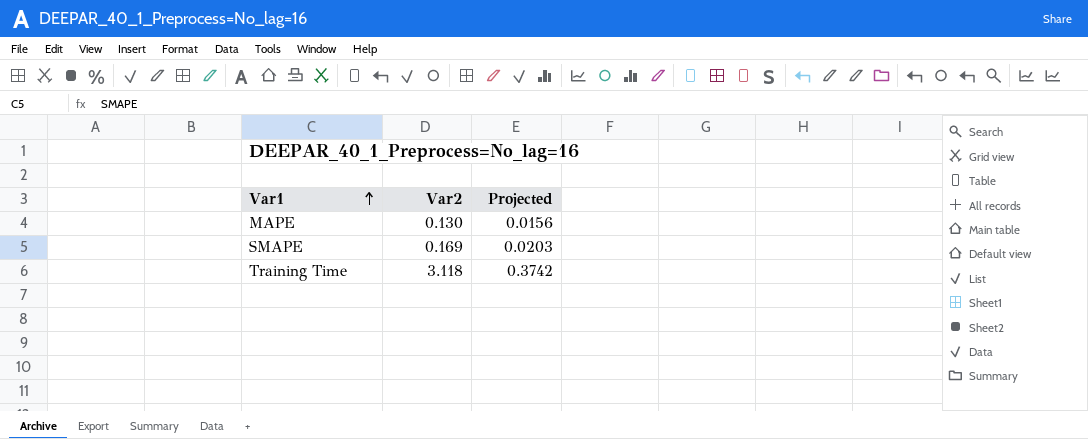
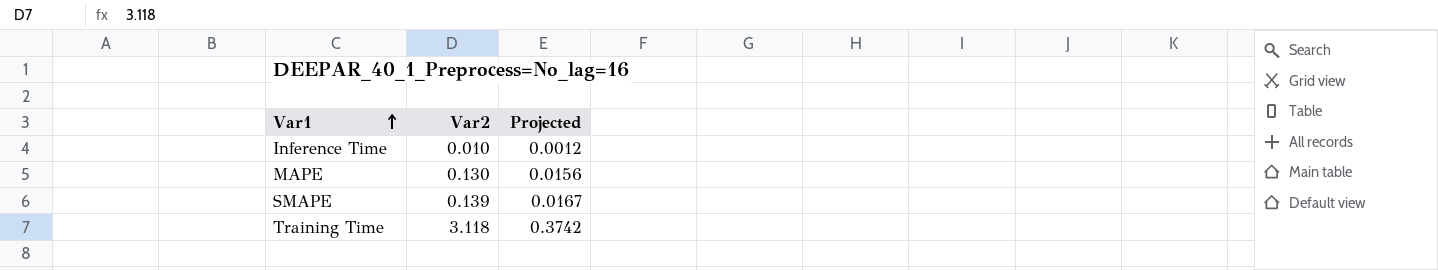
row Inference Time: none -> 0.010 | 0.0012
SMAPE | Var2: 0.169 -> 0.139
SMAPE | Projected: 0.0203 -> 0.0167

